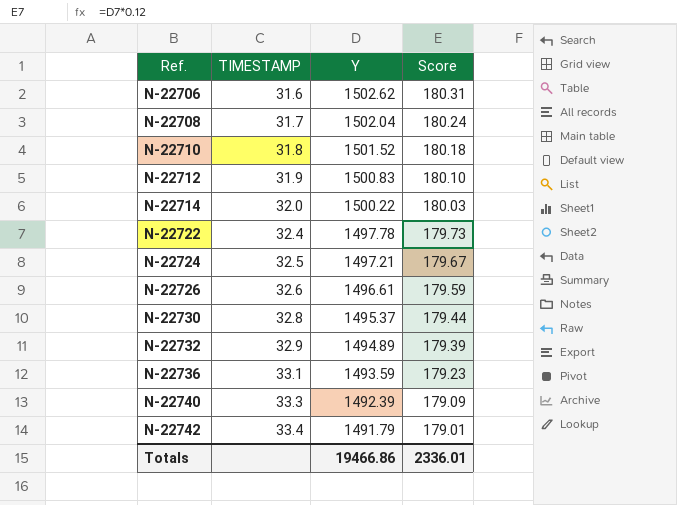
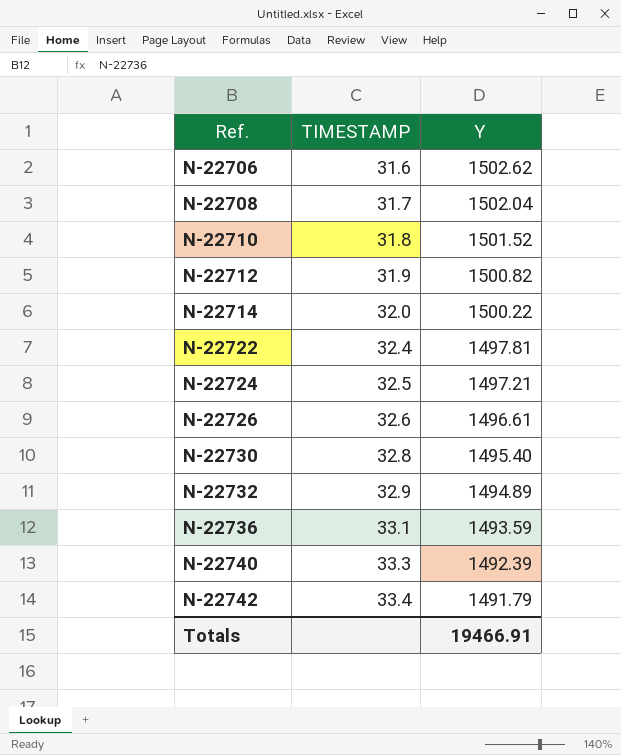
column Score | formula: [Y] * 0.12 -> none
N-22712 | Y: 1500.83 -> 1500.82
N-22722 | Y: 1497.78 -> 1497.81
N-22730 | Y: 1495.37 -> 1495.40
Totals | Y: 19466.86 -> 19466.91

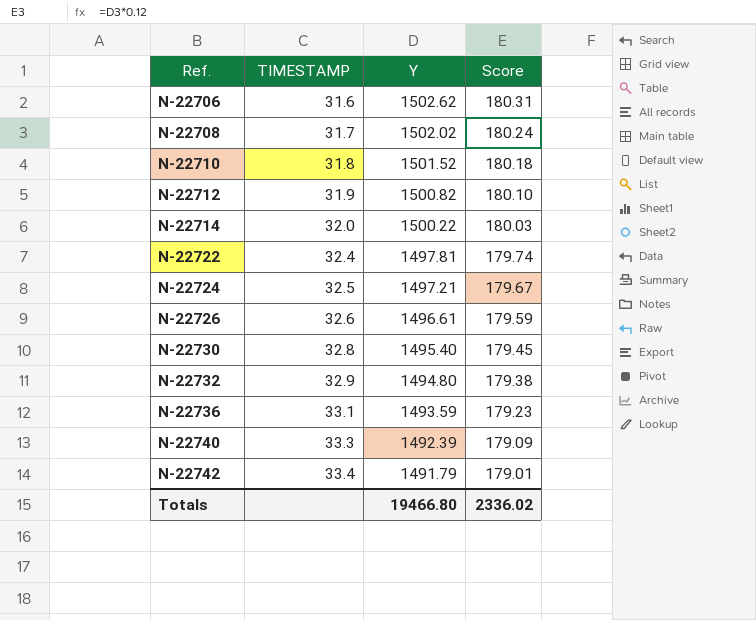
column Score | formula: none -> [Y] * 0.12
N-22708 | Y: 1502.04 -> 1502.02
N-22732 | Y: 1494.89 -> 1494.80
Totals | Y: 19466.91 -> 19466.80

